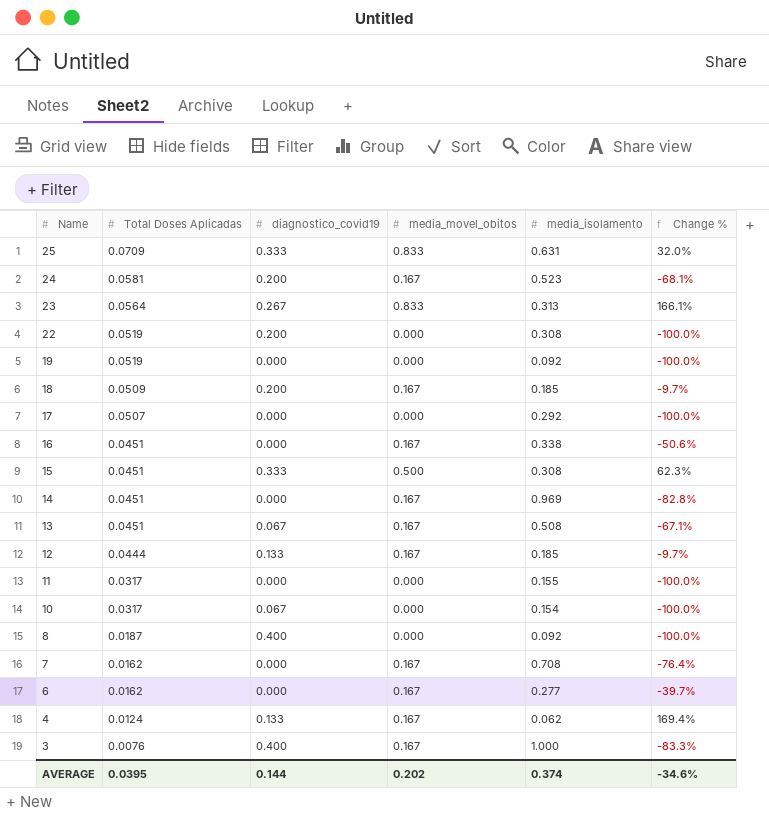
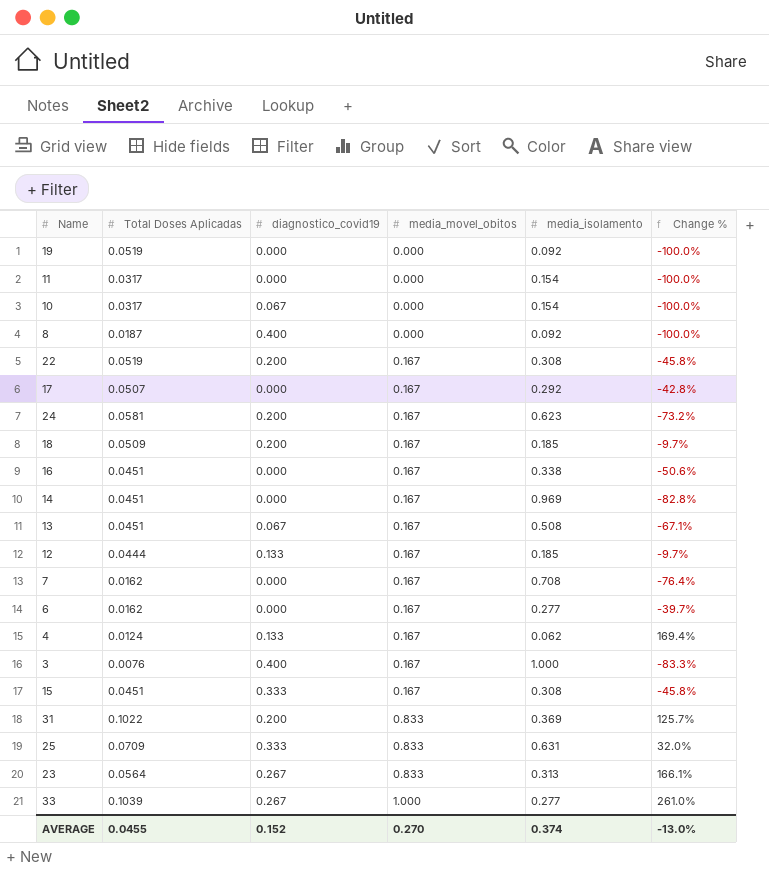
row order: Name descending -> media_movel_obitos ascending
11 | media_isolamento: 0.155 -> 0.154
22 | media_movel_obitos: 0.000 -> 0.167
22 | Change %: -100.0% -> -45.8%
17 | media_movel_obitos: 0.000 -> 0.167
17 | Change %: -100.0% -> -42.8%
24 | media_isolamento: 0.523 -> 0.623
24 | Change %: -68.1% -> -73.2%
15 | media_movel_obitos: 0.500 -> 0.167
15 | Change %: 62.3% -> -45.8%
row 31: none -> 0.1022 | 0.200 | 0.833 | 0.369 | 125.7%
row 33: none -> 0.1039 | 0.267 | 1.000 | 0.277 | 261.0%
AVERAGE | Total Doses Aplicadas: 0.0395 -> 0.0455
AVERAGE | diagnostico_covid19: 0.144 -> 0.152
AVERAGE | media_movel_obitos: 0.202 -> 0.270
AVERAGE | Change %: -34.6% -> -13.0%

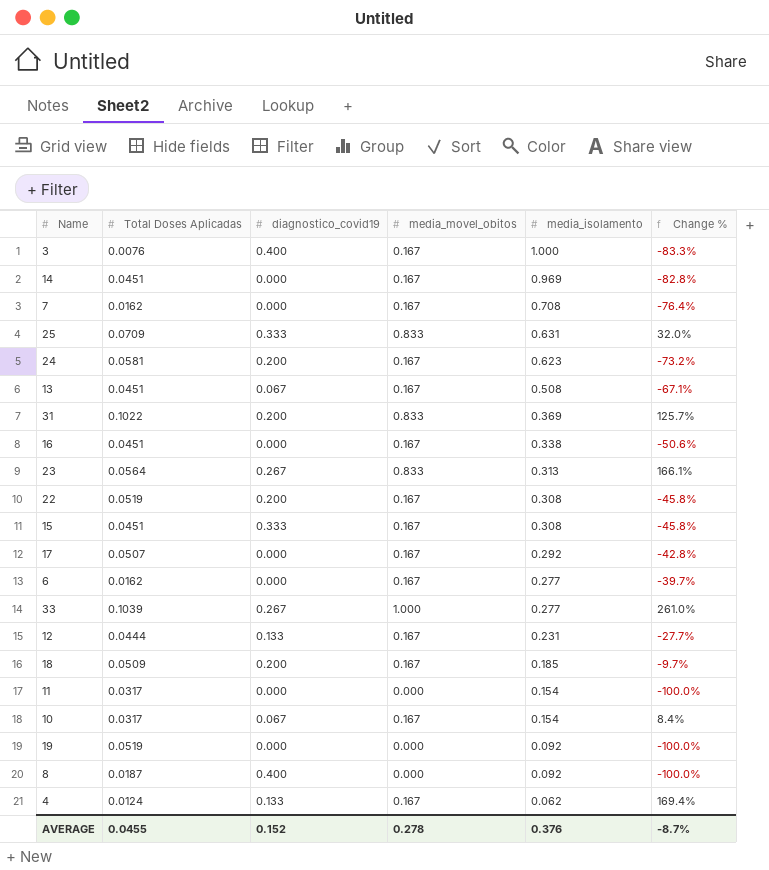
row order: media_movel_obitos ascending -> media_isolamento descending
12 | media_isolamento: 0.185 -> 0.231
12 | Change %: -9.7% -> -27.7%
10 | media_movel_obitos: 0.000 -> 0.167
10 | Change %: -100.0% -> 8.4%
AVERAGE | media_movel_obitos: 0.270 -> 0.278
AVERAGE | media_isolamento: 0.374 -> 0.376
AVERAGE | Change %: -13.0% -> -8.7%

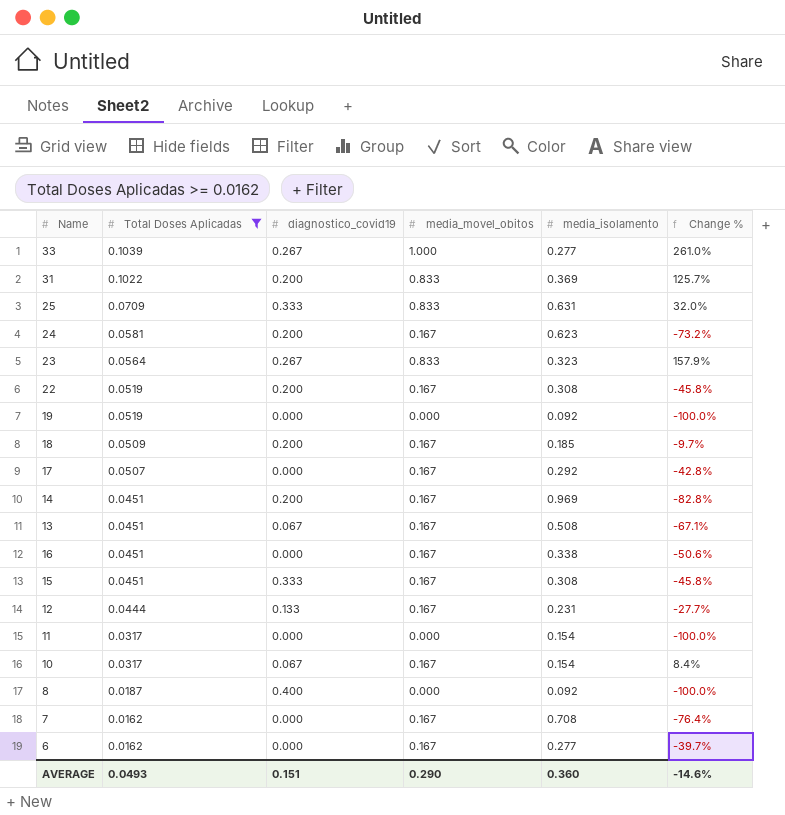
filter: none -> Total Doses Aplicadas >= 0.0162
row order: media_isolamento descending -> Total Doses Aplicadas descending
23 | media_isolamento: 0.313 -> 0.323
23 | Change %: 166.1% -> 157.9%
14 | diagnostico_covid19: 0.000 -> 0.200
AVERAGE | Total Doses Aplicadas: 0.0455 -> 0.0493
AVERAGE | diagnostico_covid19: 0.152 -> 0.151
AVERAGE | media_movel_obitos: 0.278 -> 0.290
AVERAGE | media_isolamento: 0.376 -> 0.360
AVERAGE | Change %: -8.7% -> -14.6%

